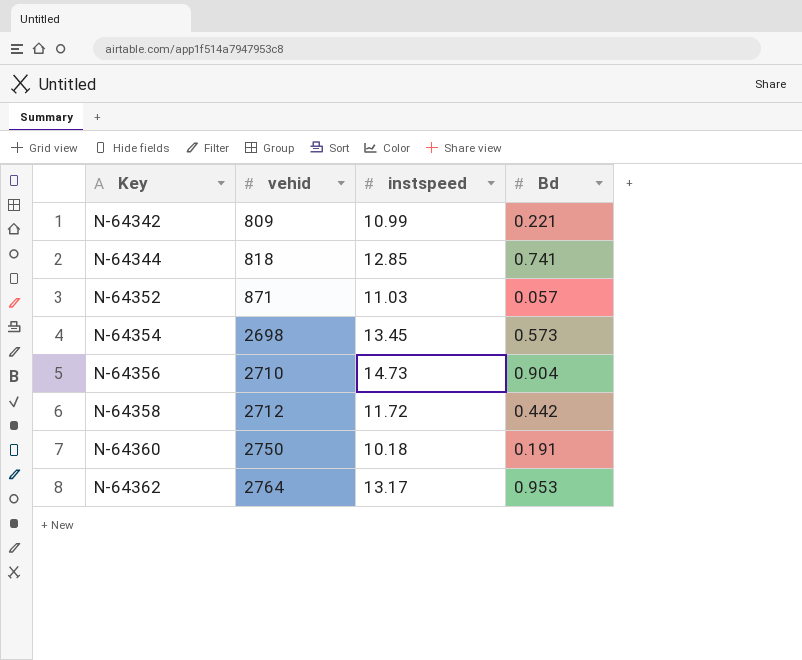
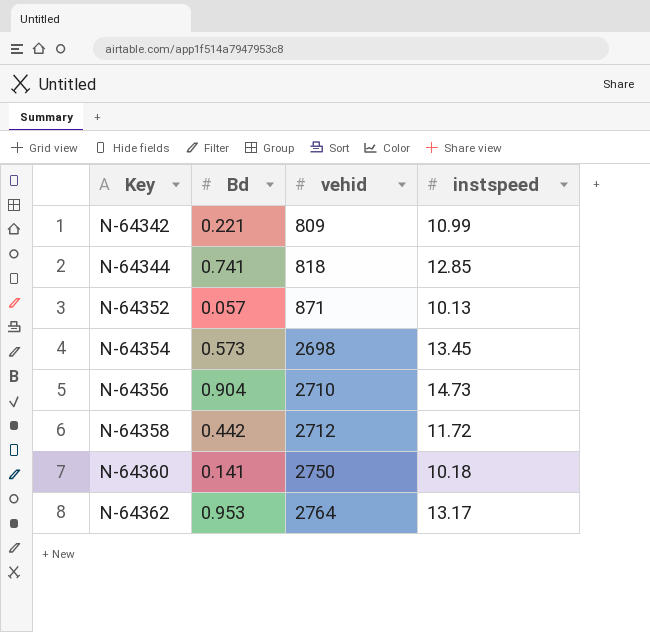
column Bd | position: 4 -> 2
N-64352 | instspeed: 11.03 -> 10.13
N-64360 | Bd: 0.191 -> 0.141

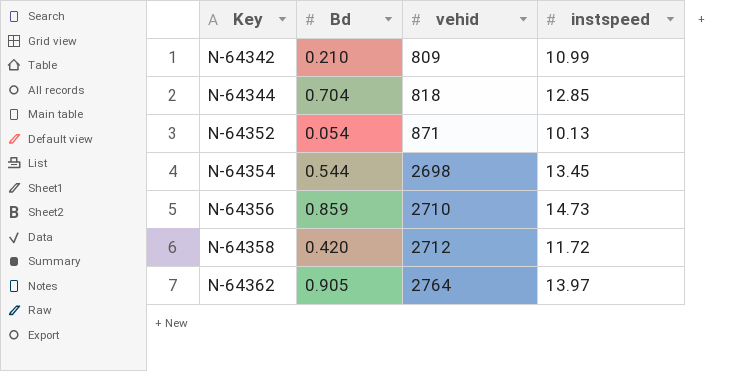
row N-64360: 0.141 | 2750 | 10.18 -> none
N-64342 | Bd: 0.221 -> 0.210
N-64344 | Bd: 0.741 -> 0.704
N-64352 | Bd: 0.057 -> 0.054
N-64354 | Bd: 0.573 -> 0.544
N-64356 | Bd: 0.904 -> 0.859
N-64358 | Bd: 0.442 -> 0.420
N-64362 | Bd: 0.953 -> 0.905
N-64362 | instspeed: 13.17 -> 13.97

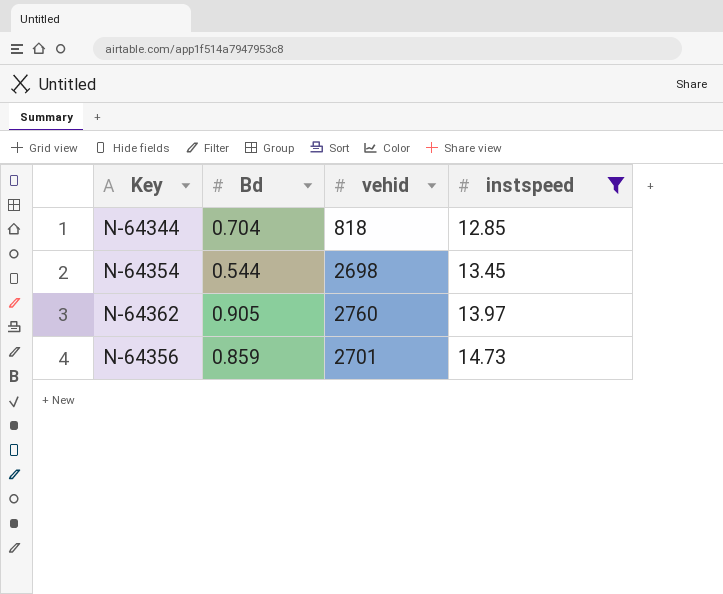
filter: none -> instspeed >= 12.85
row order: Key ascending -> instspeed ascending
N-64362 | vehid: 2764 -> 2760
N-64356 | vehid: 2710 -> 2701

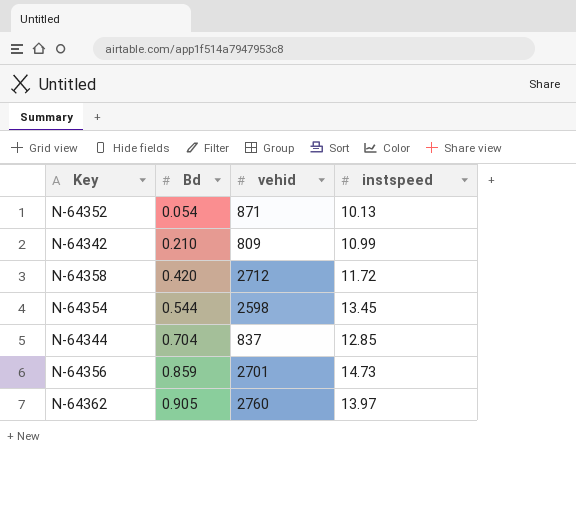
filter: instspeed >= 12.85 -> none
row order: instspeed ascending -> Bd ascending
N-64354 | vehid: 2698 -> 2598
N-64344 | vehid: 818 -> 837

